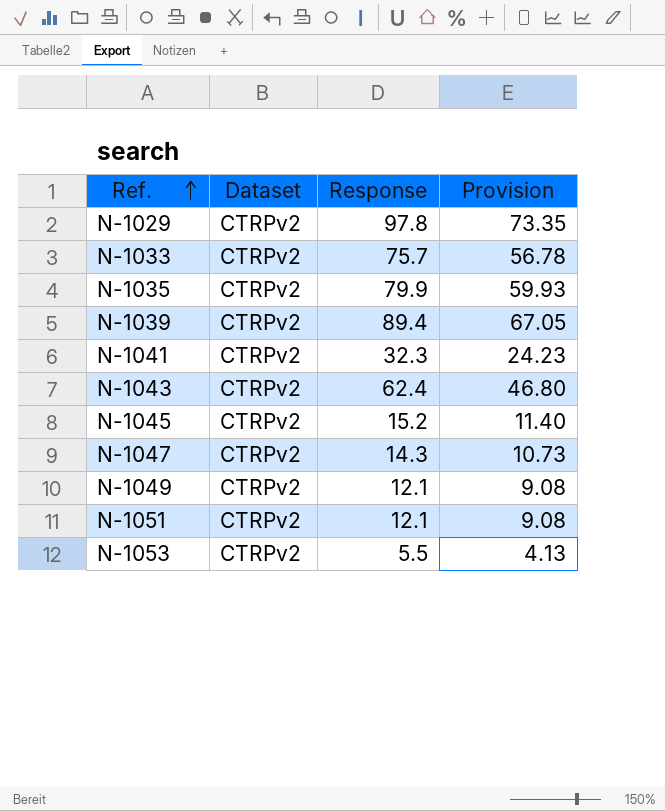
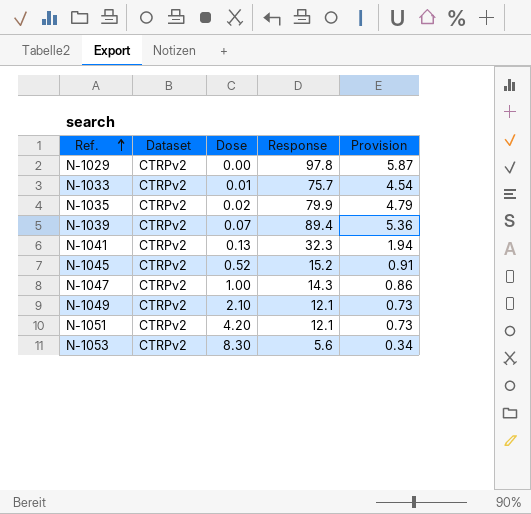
column Dose | position: none -> 3
column Provision | formula: [Response] * 0.75 -> [Response] * 0.06
row N-1043: CTRPv2 | 62.4 | 46.80 -> none
N-1053 | Response: 5.5 -> 5.6

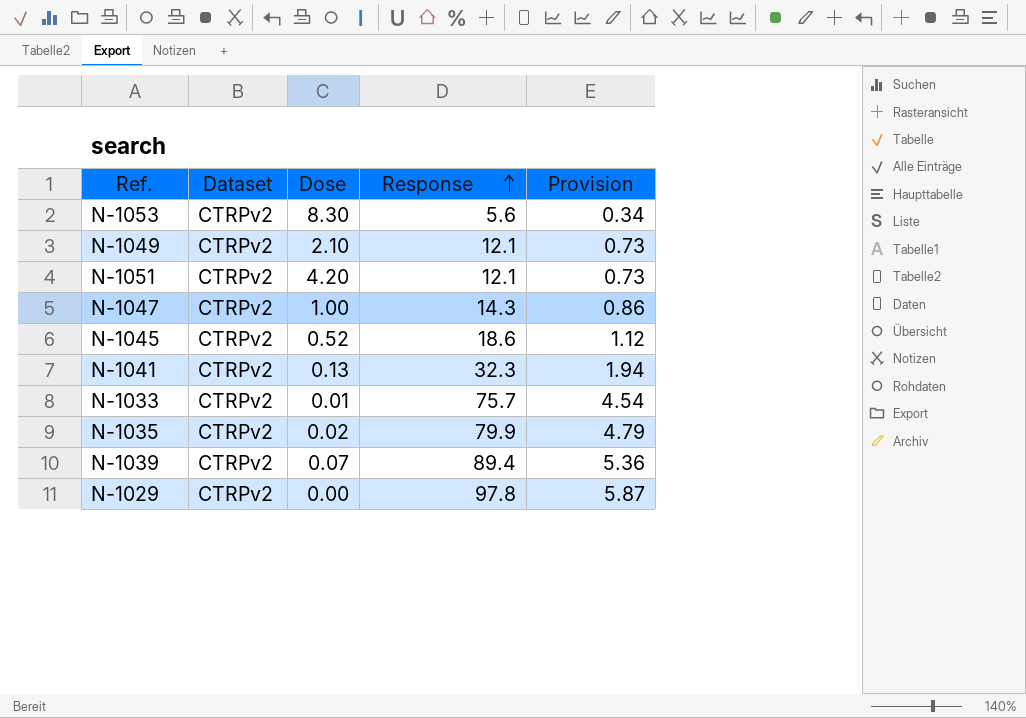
row order: Ref. ascending -> Response ascending
N-1045 | Response: 15.2 -> 18.6
N-1045 | Provision: 0.91 -> 1.12

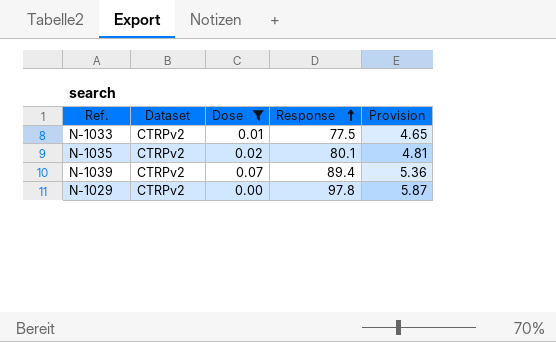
filter: none -> Dose <= 0.07
N-1033 | Response: 75.7 -> 77.5
N-1033 | Provision: 4.54 -> 4.65
N-1035 | Response: 79.9 -> 80.1
N-1035 | Provision: 4.79 -> 4.81

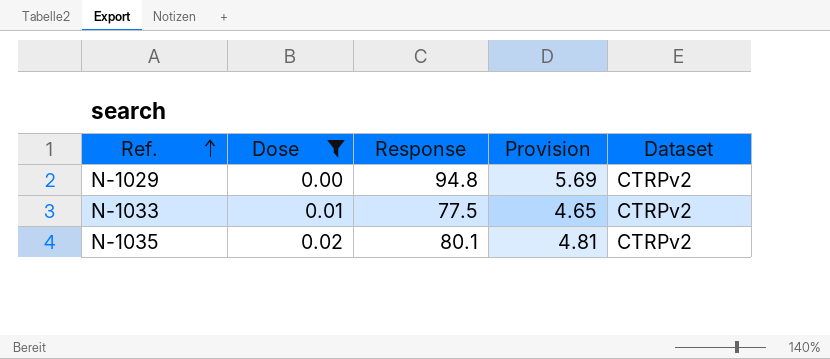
row order: Response ascending -> Ref. ascending
column Dataset | position: 2 -> 5
row N-1039: CTRPv2 | 0.07 | 89.4 | 5.36 -> none
N-1029 | Response: 97.8 -> 94.8
N-1029 | Provision: 5.87 -> 5.69

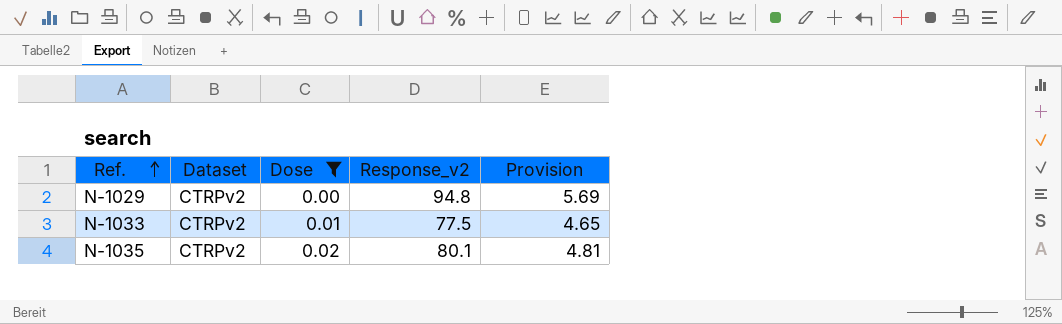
column Dataset | position: 5 -> 2
column name: Response -> Response_v2

